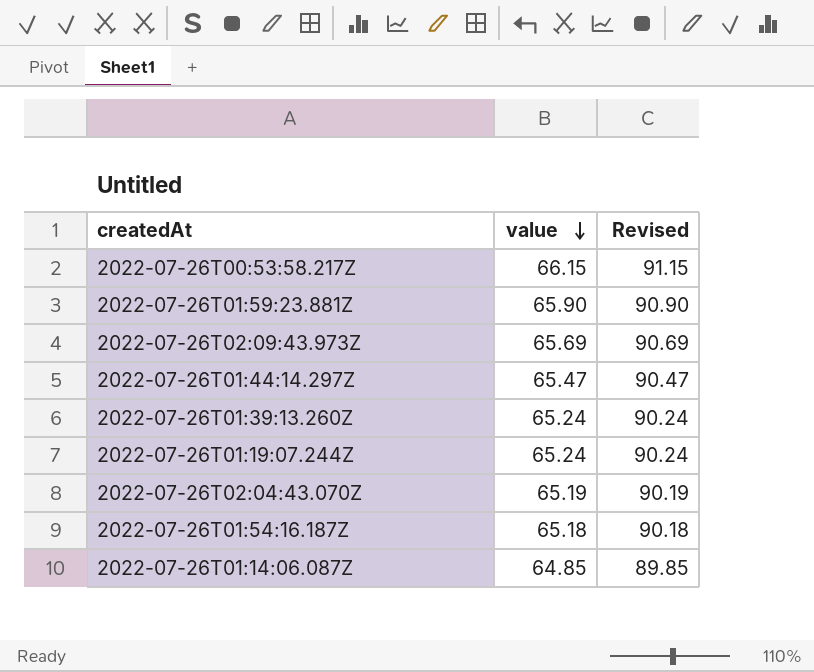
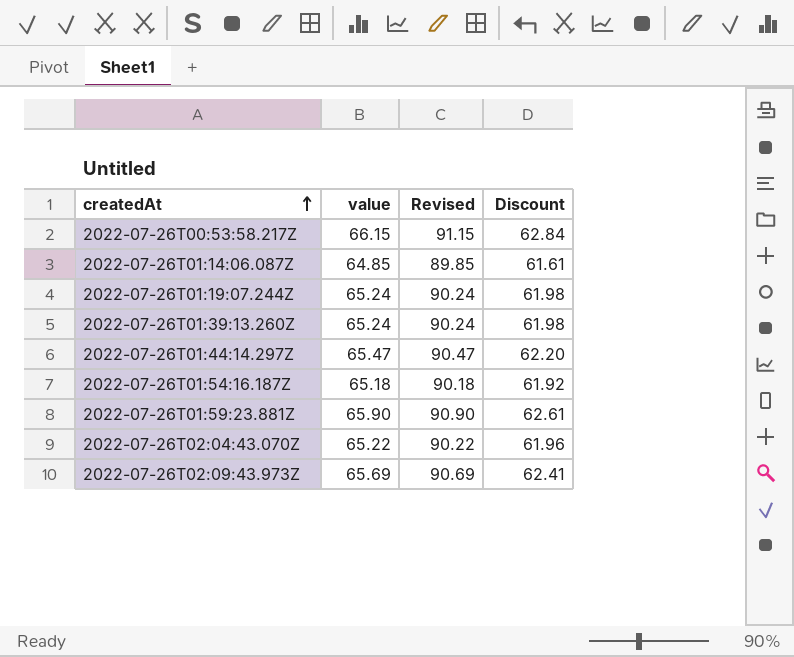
row order: value descending -> createdAt ascending
column Discount | formula: none -> [value] * 0.95
2022-07-26T02:04:43.070Z | value: 65.19 -> 65.22
2022-07-26T02:04:43.070Z | Revised: 90.19 -> 90.22

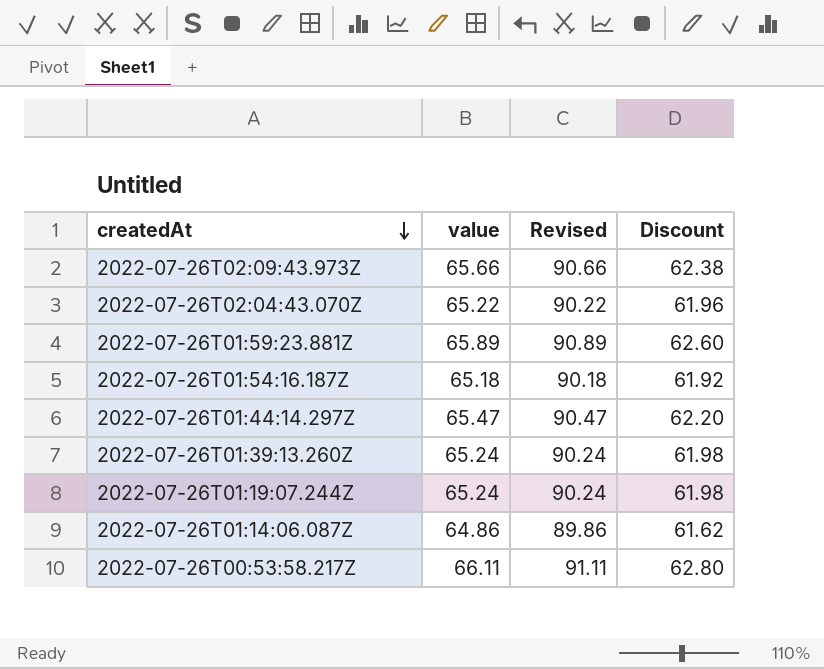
row order: createdAt ascending -> createdAt descending
2022-07-26T02:09:43.973Z | value: 65.69 -> 65.66
2022-07-26T02:09:43.973Z | Revised: 90.69 -> 90.66
2022-07-26T02:09:43.973Z | Discount: 62.41 -> 62.38
2022-07-26T01:59:23.881Z | value: 65.90 -> 65.89
2022-07-26T01:59:23.881Z | Revised: 90.90 -> 90.89
2022-07-26T01:59:23.881Z | Discount: 62.61 -> 62.60
2022-07-26T01:14:06.087Z | value: 64.85 -> 64.86
2022-07-26T01:14:06.087Z | Revised: 89.85 -> 89.86
2022-07-26T01:14:06.087Z | Discount: 61.61 -> 61.62
2022-07-26T00:53:58.217Z | value: 66.15 -> 66.11
2022-07-26T00:53:58.217Z | Revised: 91.15 -> 91.11
2022-07-26T00:53:58.217Z | Discount: 62.84 -> 62.80

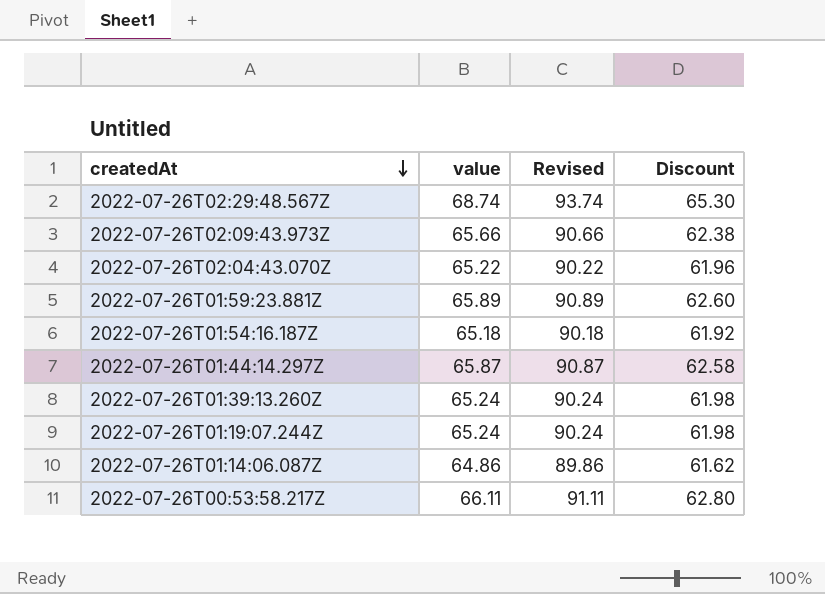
row 2022-07-26T02:29:48.567Z: none -> 68.74 | 93.74 | 65.30
2022-07-26T01:44:14.297Z | value: 65.47 -> 65.87
2022-07-26T01:44:14.297Z | Revised: 90.47 -> 90.87
2022-07-26T01:44:14.297Z | Discount: 62.20 -> 62.58

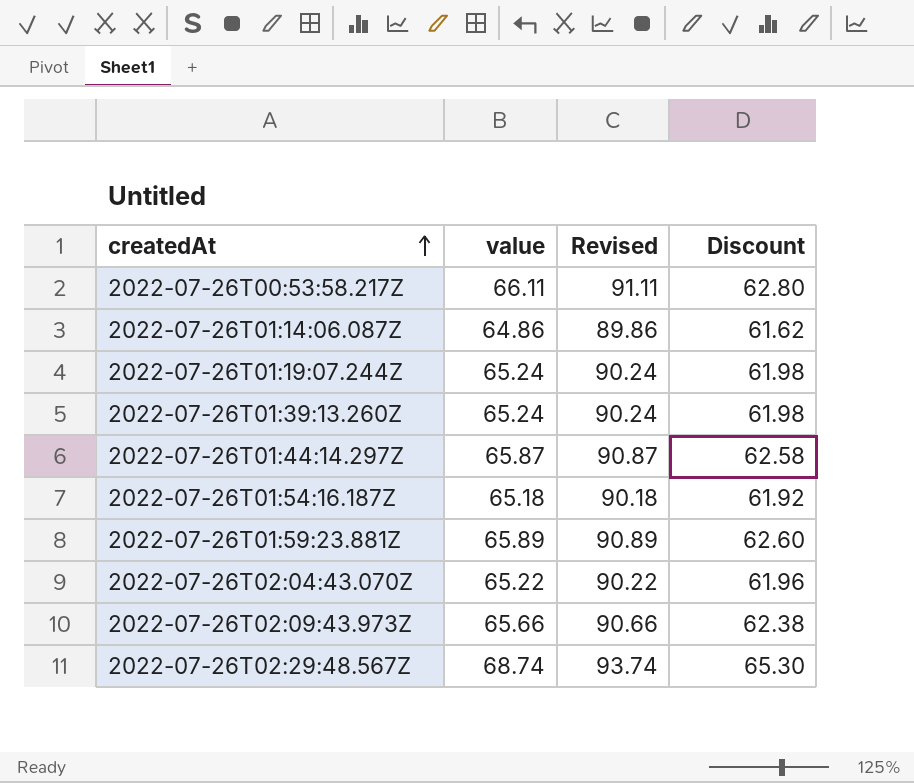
row order: createdAt descending -> createdAt ascending

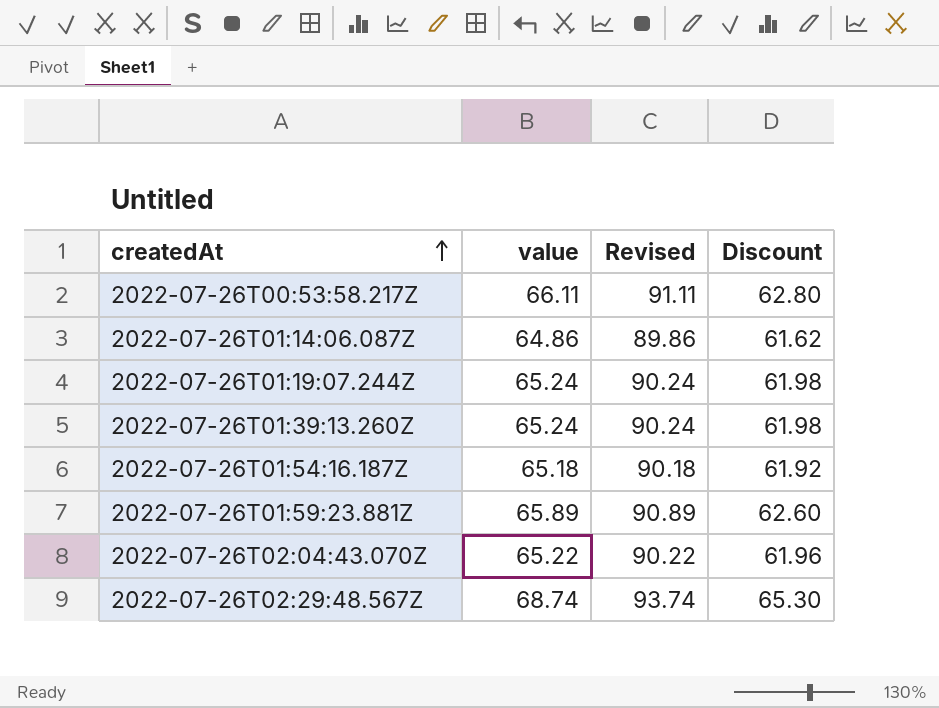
row 2022-07-26T01:44:14.297Z: 65.87 | 90.87 | 62.58 -> none
row 2022-07-26T02:09:43.973Z: 65.66 | 90.66 | 62.38 -> none

